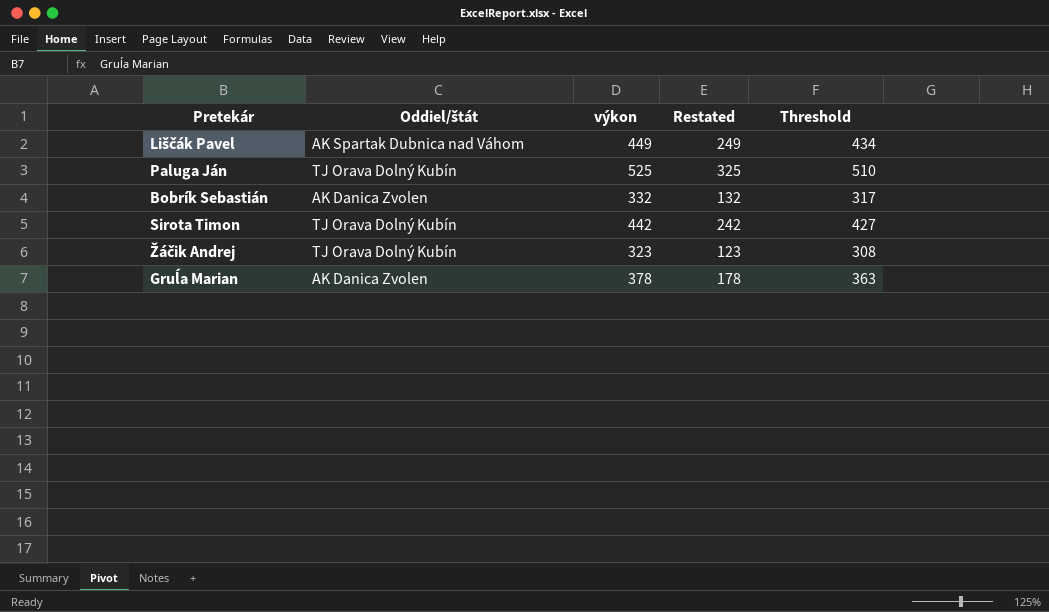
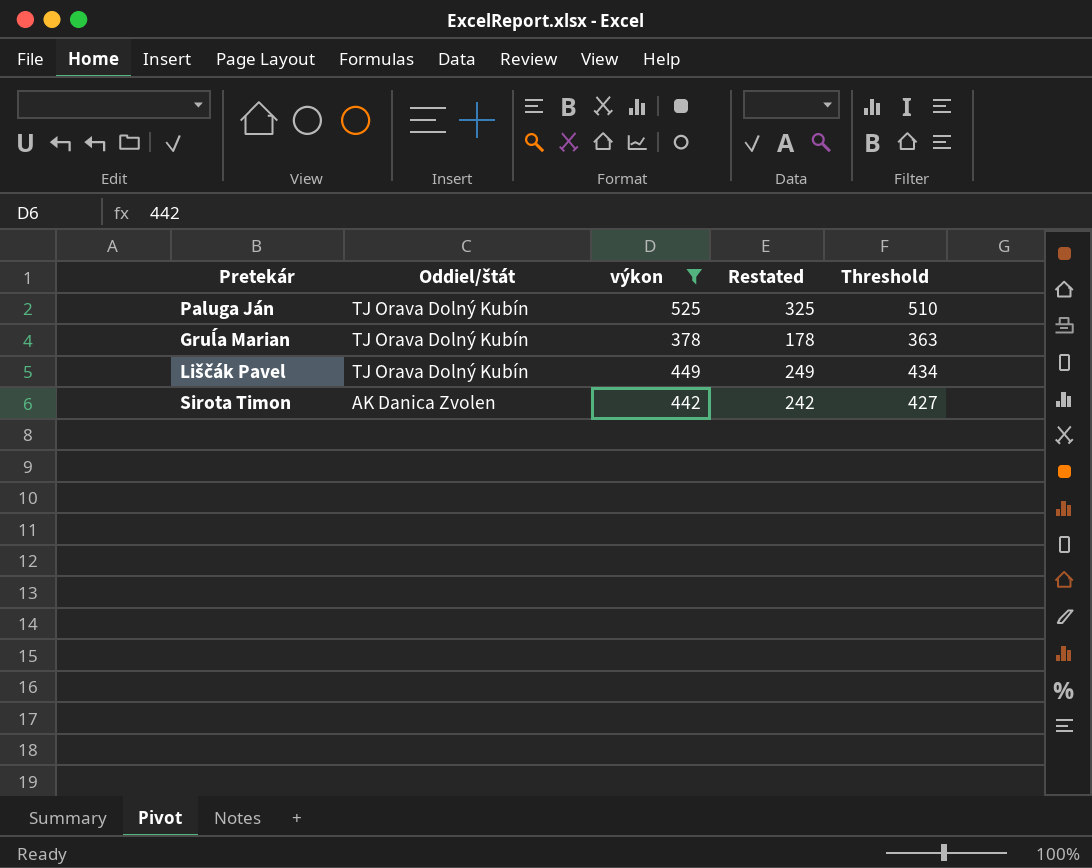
filter: none -> výkon >= 378
row order: none -> Oddiel/štát descending
Gruĺa Marian | Oddiel/štát: AK Danica Zvolen -> TJ Orava Dolný Kubín
Liščák Pavel | Oddiel/štát: AK Spartak Dubnica nad Váhom -> TJ Orava Dolný Kubín
Sirota Timon | Oddiel/štát: TJ Orava Dolný Kubín -> AK Danica Zvolen

